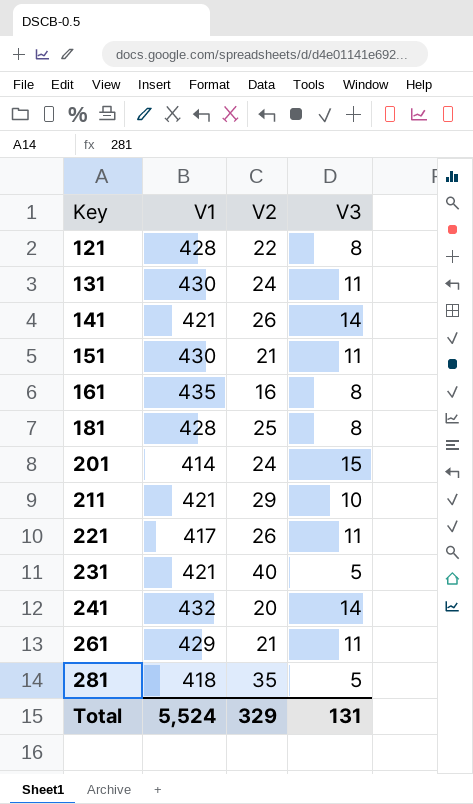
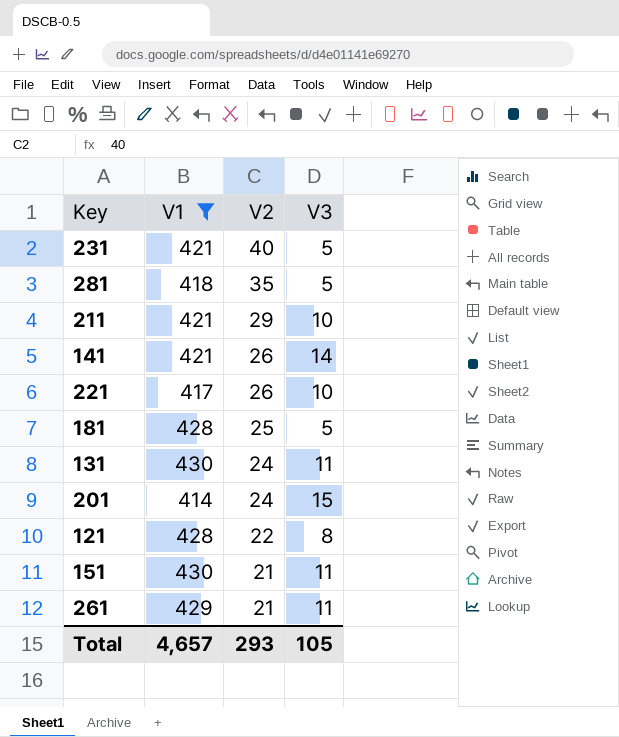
filter: none -> V1 <= 430
row order: Key ascending -> V2 descending
221 | V3: 11 -> 10
181 | V3: 8 -> 5
Total | V1: 5,524 -> 4,657
Total | V2: 329 -> 293
Total | V3: 131 -> 105

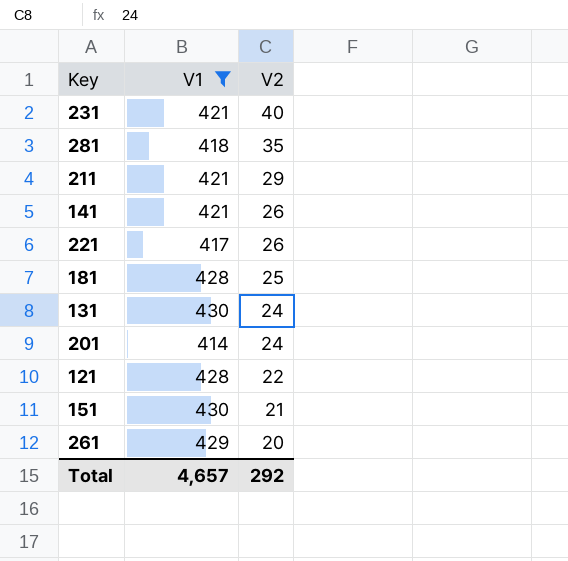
column V3 | position: 4 -> none
261 | V2: 21 -> 20
Total | V2: 293 -> 292

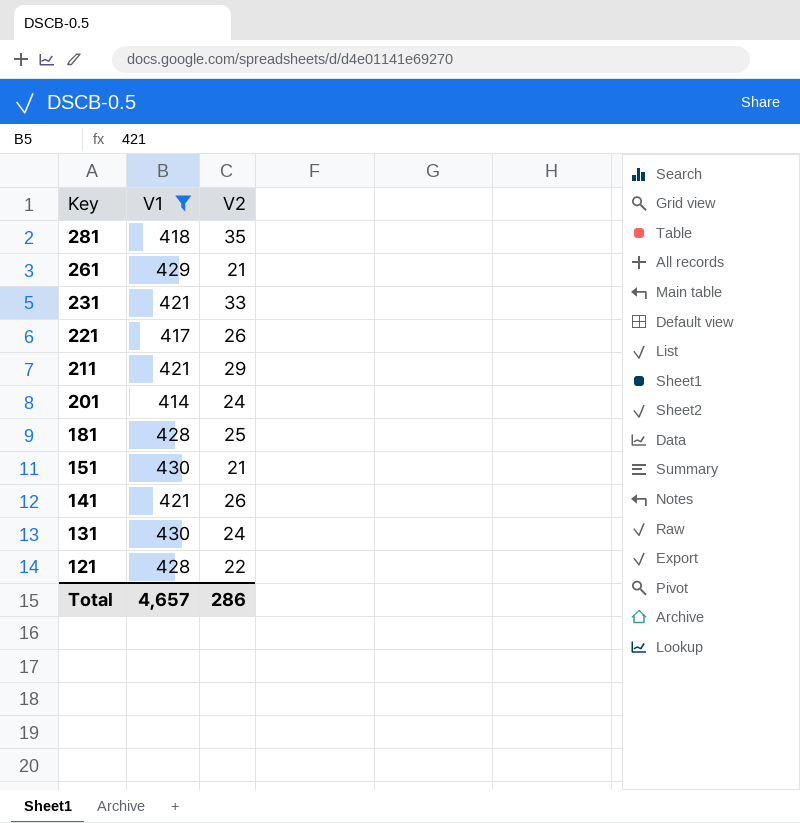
row order: V2 descending -> Key descending
261 | V2: 20 -> 21
231 | V2: 40 -> 33
Total | V2: 292 -> 286

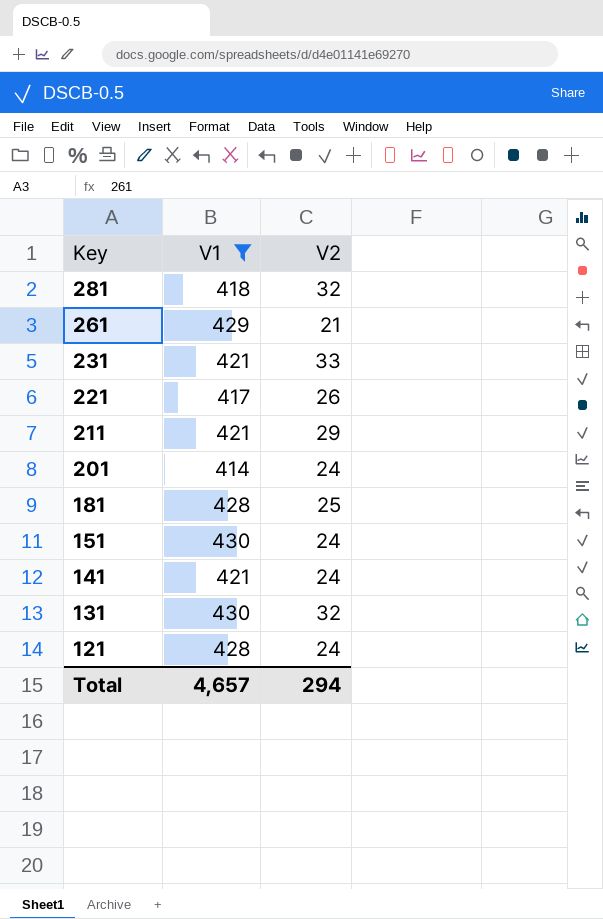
281 | V2: 35 -> 32
151 | V2: 21 -> 24
141 | V2: 26 -> 24
131 | V2: 24 -> 32
121 | V2: 22 -> 24
Total | V2: 286 -> 294

